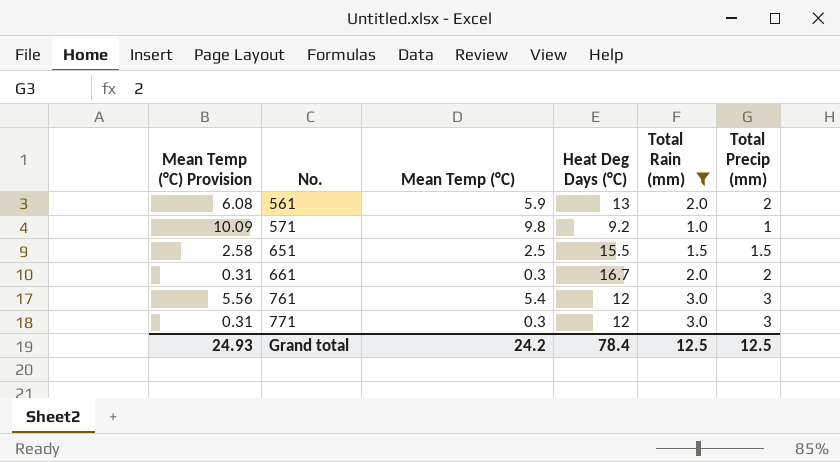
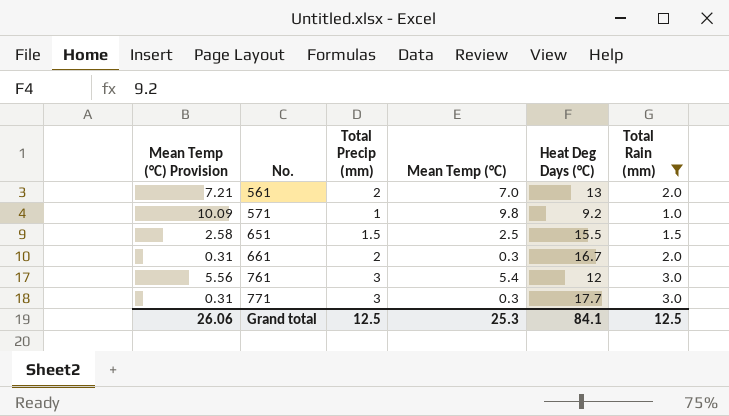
column Total Precip (mm) | position: 6 -> 3
561 | Mean Temp (°C) Provision: 6.08 -> 7.21
561 | Mean Temp (°C): 5.9 -> 7.0
771 | Heat Deg Days (°C): 12 -> 17.7
Grand total | Mean Temp (°C) Provision: 24.93 -> 26.06
Grand total | Mean Temp (°C): 24.2 -> 25.3
Grand total | Heat Deg Days (°C): 78.4 -> 84.1

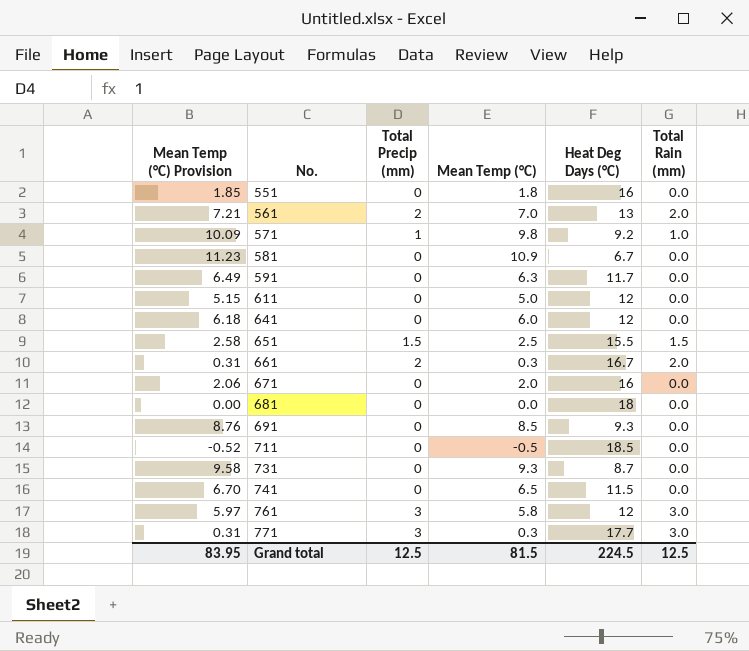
filter: Total Rain (mm) != 0.0 -> none
761 | Mean Temp (°C) Provision: 5.56 -> 5.97
761 | Mean Temp (°C): 5.4 -> 5.8
Grand total | Mean Temp (°C) Provision: 26.06 -> 83.95
Grand total | Mean Temp (°C): 25.3 -> 81.5
Grand total | Heat Deg Days (°C): 84.1 -> 224.5

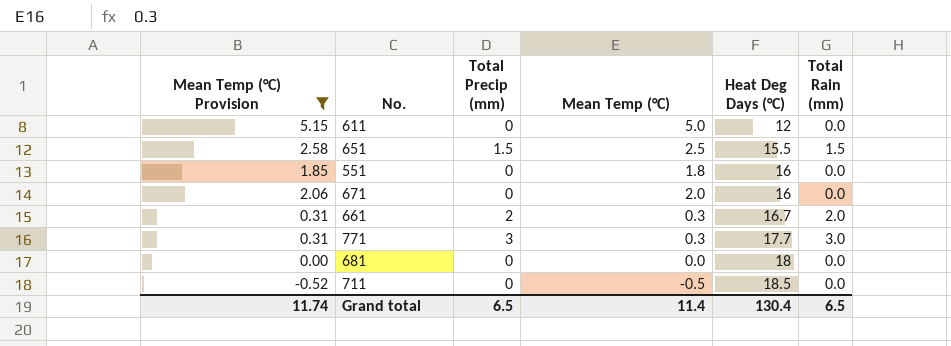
filter: none -> Mean Temp (°C) Provision <= 5.15
row order: No. ascending -> Heat Deg Days (°C) ascending
Grand total | Mean Temp (°C) Provision: 83.95 -> 11.74
Grand total | Total Precip (mm): 12.5 -> 6.5
Grand total | Mean Temp (°C): 81.5 -> 11.4
Grand total | Heat Deg Days (°C): 224.5 -> 130.4
Grand total | Total Rain (mm): 12.5 -> 6.5

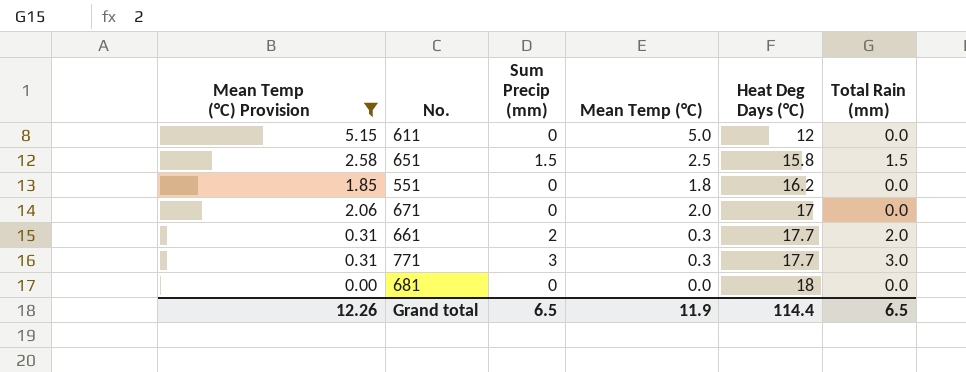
column name: Total Precip (mm) -> Sum Precip (mm)
row 711: -0.52 | 0 | -0.5 | 18.5 | 0.0 -> none
651 | Heat Deg Days (°C): 15.5 -> 15.8
551 | Heat Deg Days (°C): 16 -> 16.2
671 | Heat Deg Days (°C): 16 -> 17
661 | Heat Deg Days (°C): 16.7 -> 17.7
Grand total | Mean Temp (°C) Provision: 11.74 -> 12.26
Grand total | Mean Temp (°C): 11.4 -> 11.9
Grand total | Heat Deg Days (°C): 130.4 -> 114.4

